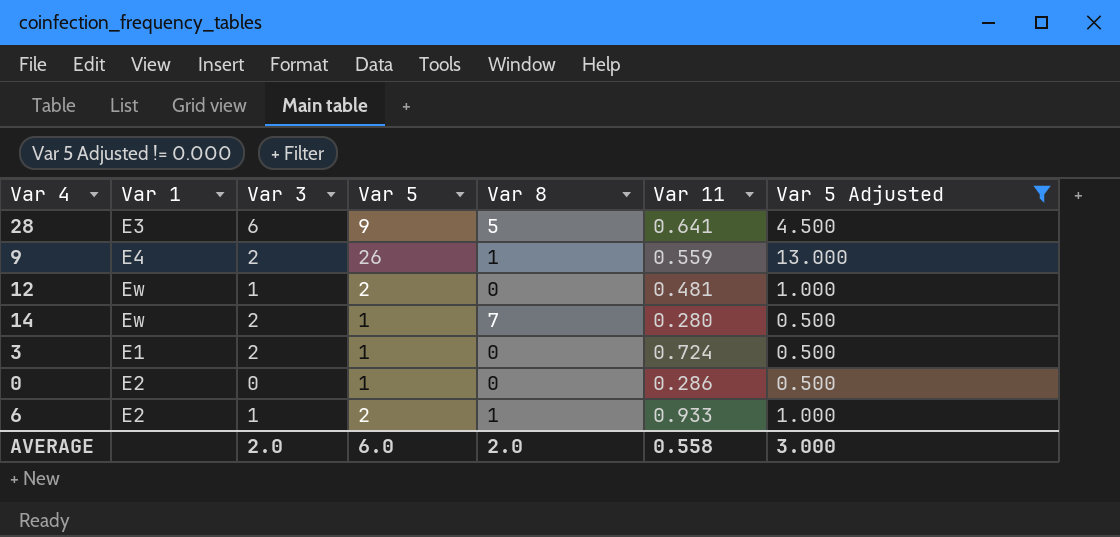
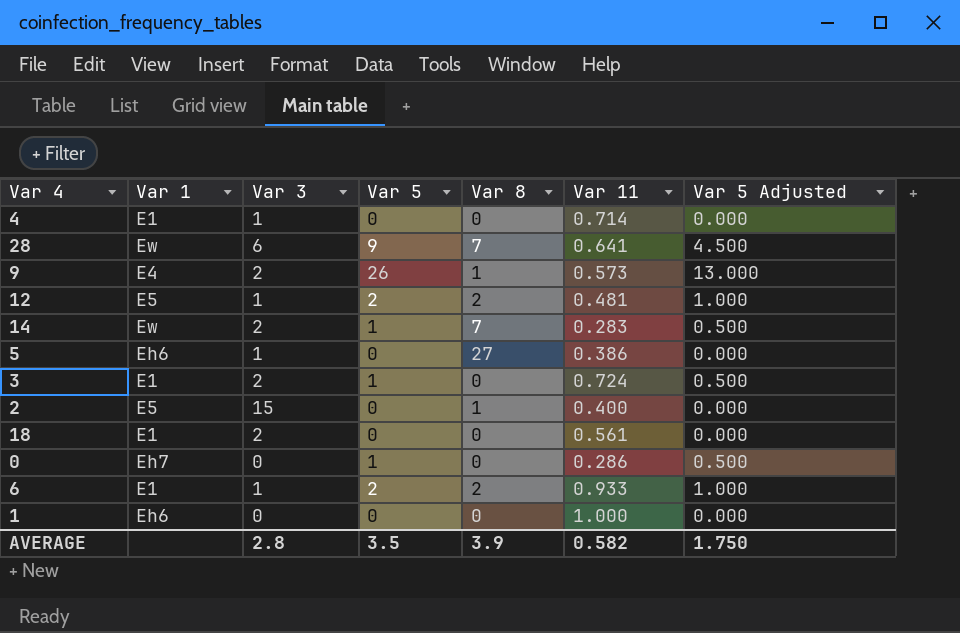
filter: Var 5 Adjusted != 0.000 -> none
28 | Var 1: E3 -> Ew
28 | Var 8: 5 -> 7
9 | Var 11: 0.559 -> 0.573
12 | Var 1: Ew -> E5
12 | Var 8: 0 -> 2
14 | Var 11: 0.280 -> 0.283
0 | Var 1: E2 -> Eh7
6 | Var 1: E2 -> E1
6 | Var 8: 1 -> 2
AVERAGE | Var 3: 2.0 -> 2.8
AVERAGE | Var 5: 6.0 -> 3.5
AVERAGE | Var 8: 2.0 -> 3.9
AVERAGE | Var 11: 0.558 -> 0.582
AVERAGE | Var 5 Adjusted: 3.000 -> 1.750

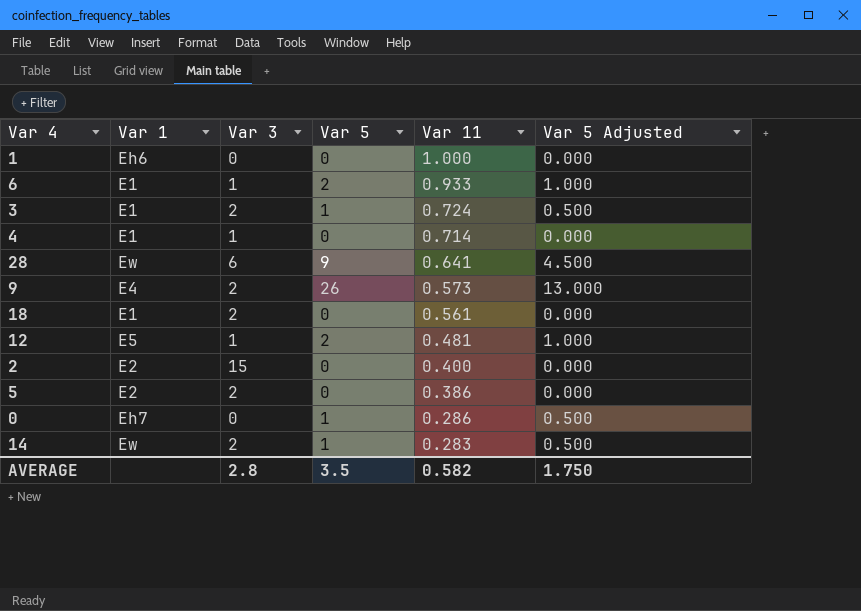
row order: none -> Var 11 descending
column Var 8 | position: 5 -> none
2 | Var 1: E5 -> E2
5 | Var 1: Eh6 -> E2
5 | Var 3: 1 -> 2

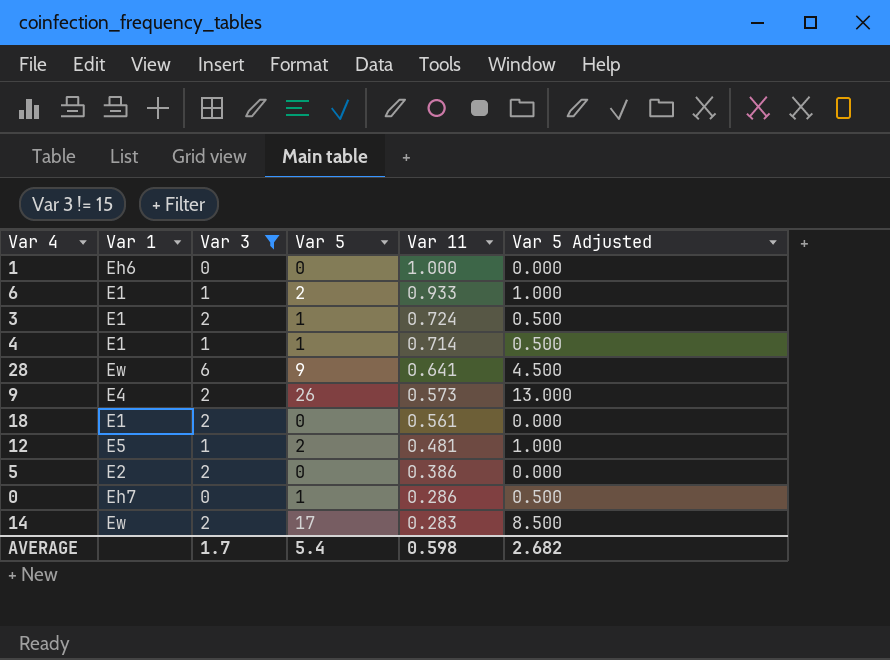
filter: none -> Var 3 != 15
4 | Var 5: 0 -> 1
4 | Var 5 Adjusted: 0.000 -> 0.500
14 | Var 5: 1 -> 17
14 | Var 5 Adjusted: 0.500 -> 8.500
AVERAGE | Var 3: 2.8 -> 1.7
AVERAGE | Var 5: 3.5 -> 5.4
AVERAGE | Var 11: 0.582 -> 0.598
AVERAGE | Var 5 Adjusted: 1.750 -> 2.682

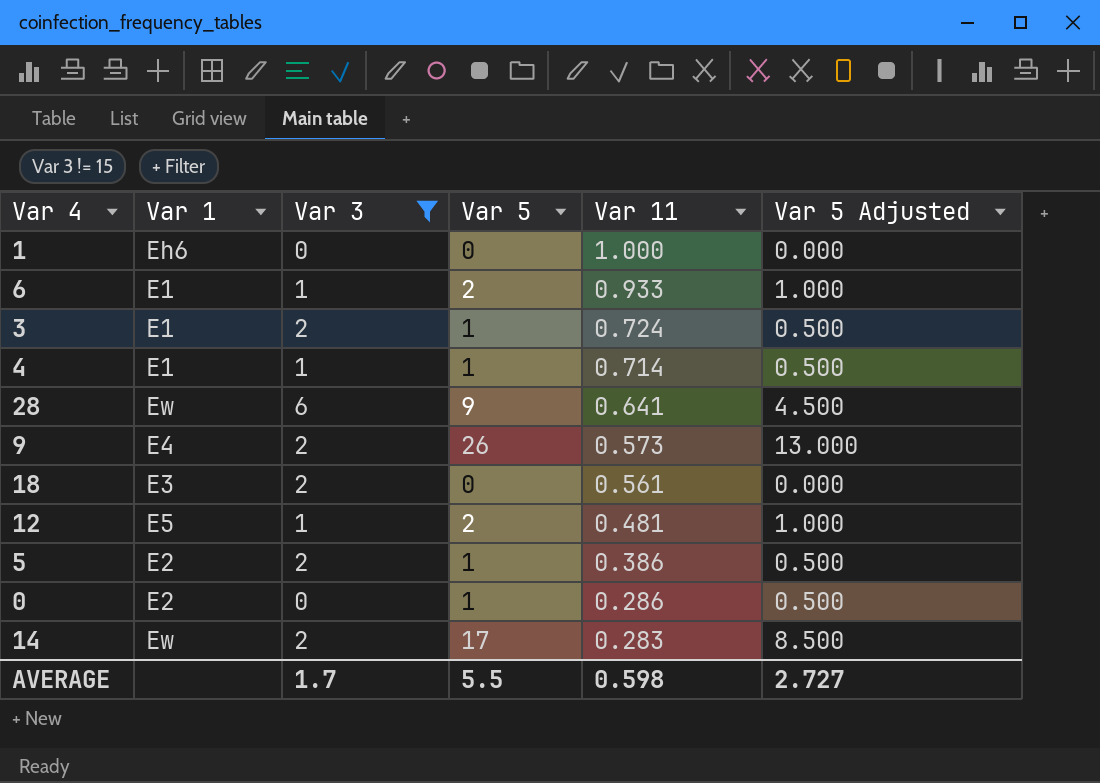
18 | Var 1: E1 -> E3
5 | Var 5: 0 -> 1
5 | Var 5 Adjusted: 0.000 -> 0.500
0 | Var 1: Eh7 -> E2
AVERAGE | Var 5: 5.4 -> 5.5
AVERAGE | Var 5 Adjusted: 2.682 -> 2.727

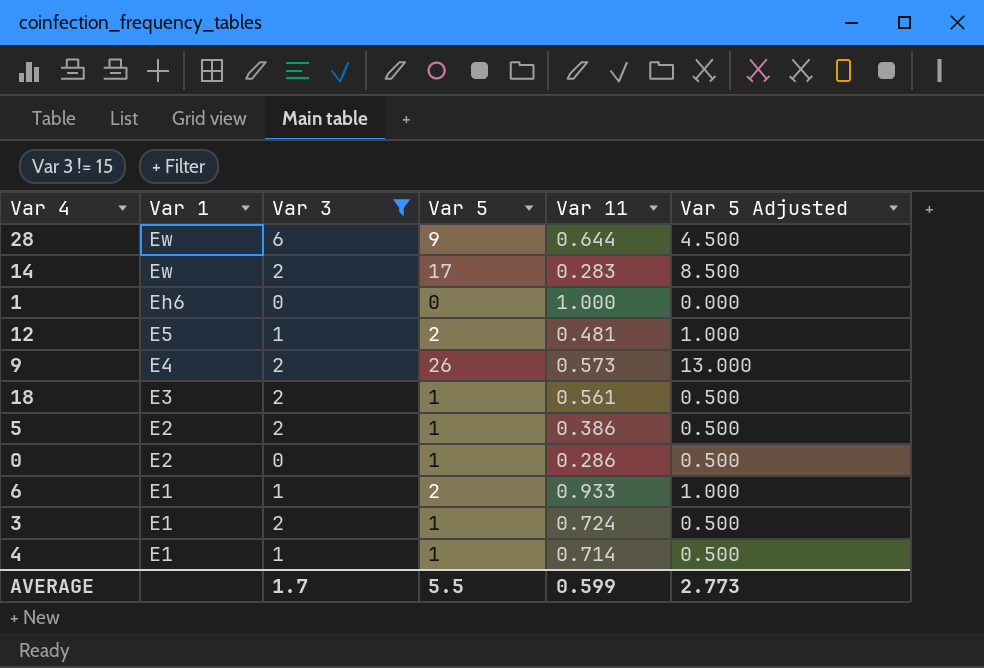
row order: Var 11 descending -> Var 1 descending
28 | Var 11: 0.641 -> 0.644
18 | Var 5: 0 -> 1
18 | Var 5 Adjusted: 0.000 -> 0.500
AVERAGE | Var 11: 0.598 -> 0.599
AVERAGE | Var 5 Adjusted: 2.727 -> 2.773

